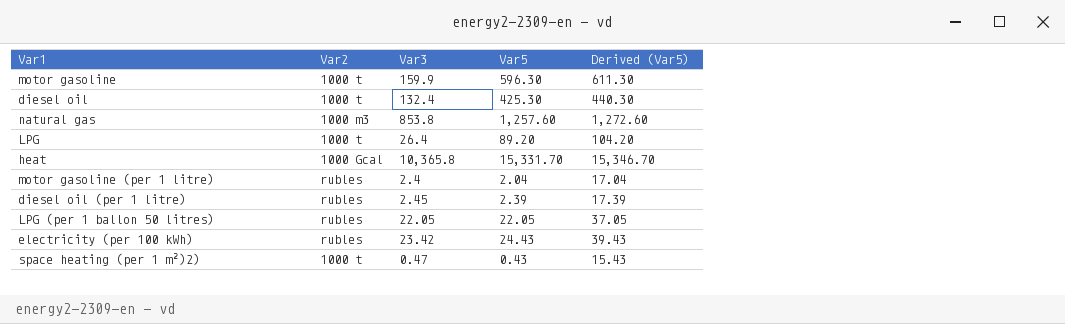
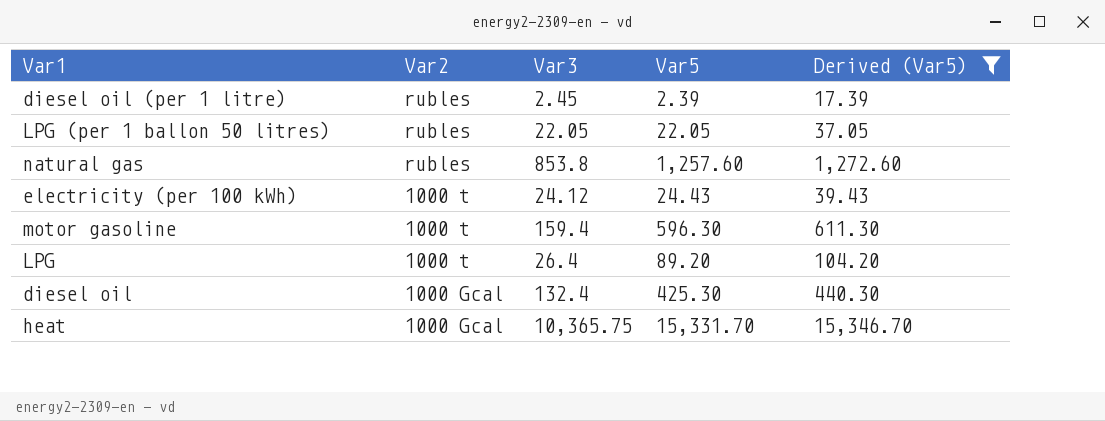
filter: none -> Derived (Var5) >= 17.39
row order: none -> Var2 descending
natural gas | Var2: 1000 m3 -> rubles
electricity (per 100 kWh) | Var2: rubles -> 1000 t
electricity (per 100 kWh) | Var3: 23.42 -> 24.12
motor gasoline | Var3: 159.9 -> 159.4
diesel oil | Var2: 1000 t -> 1000 Gcal
heat | Var3: 10,365.8 -> 10,365.75

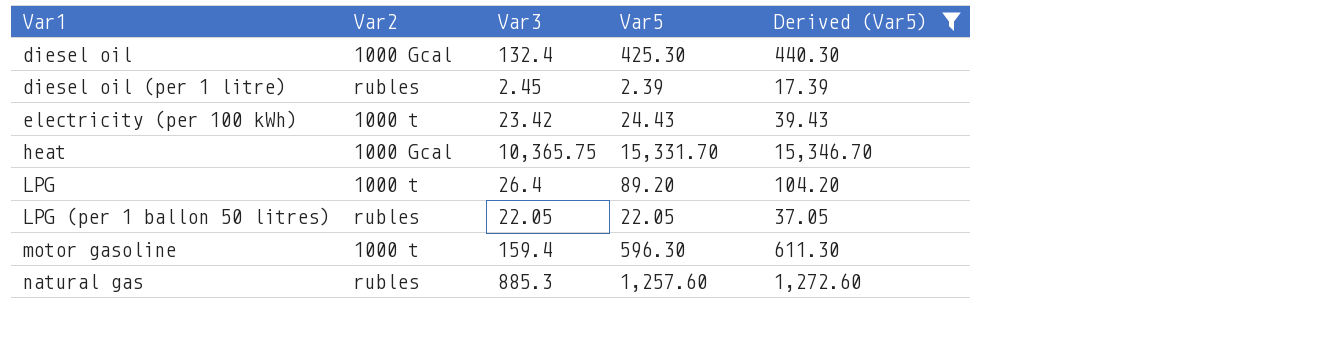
row order: Var2 descending -> Var1 ascending
electricity (per 100 kWh) | Var3: 24.12 -> 23.42
natural gas | Var3: 853.8 -> 885.3

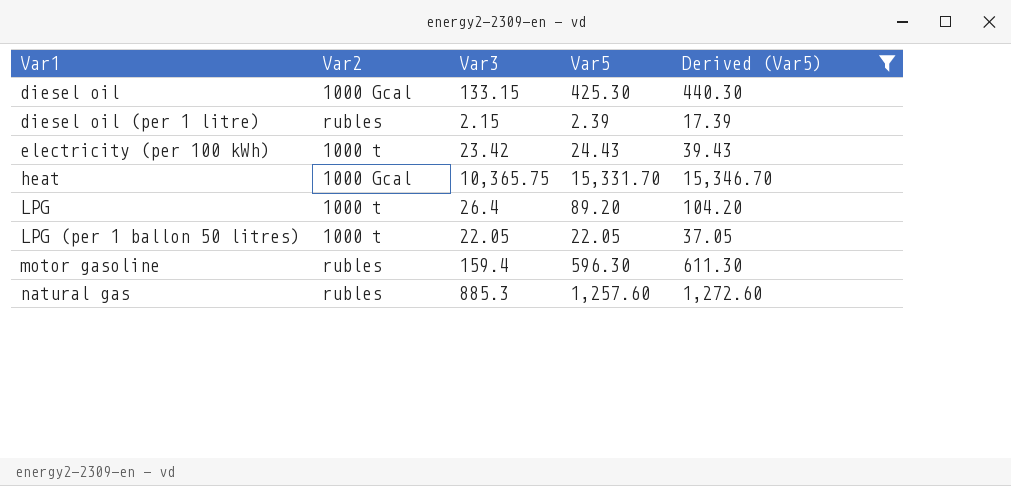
diesel oil | Var3: 132.4 -> 133.15
diesel oil (per 1 litre) | Var3: 2.45 -> 2.15
LPG (per 1 ballon 50 litres) | Var2: rubles -> 1000 t
motor gasoline | Var2: 1000 t -> rubles

